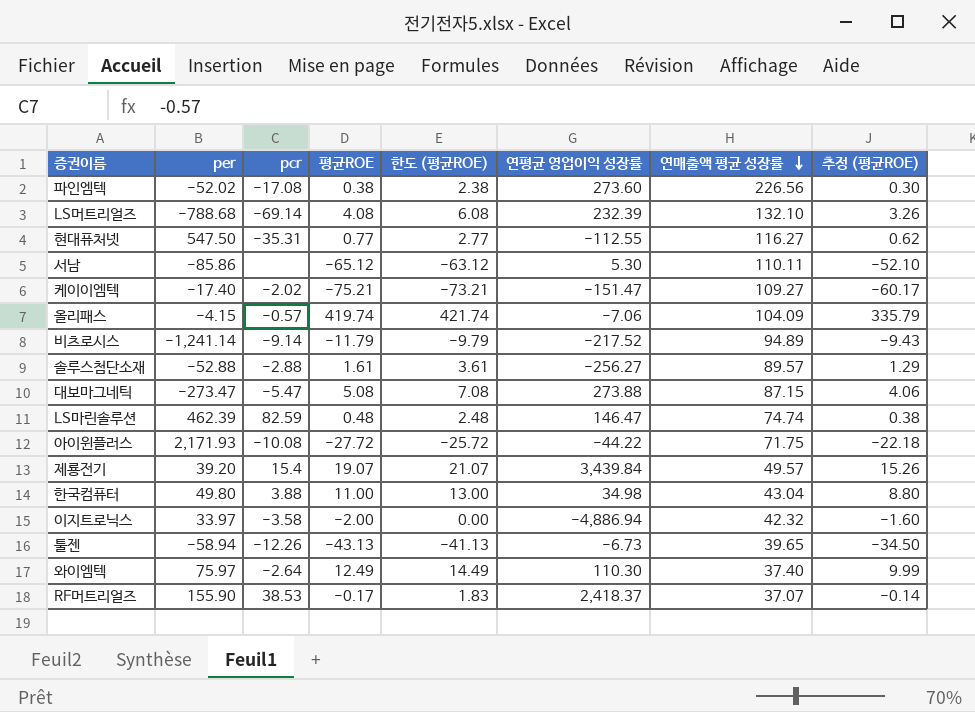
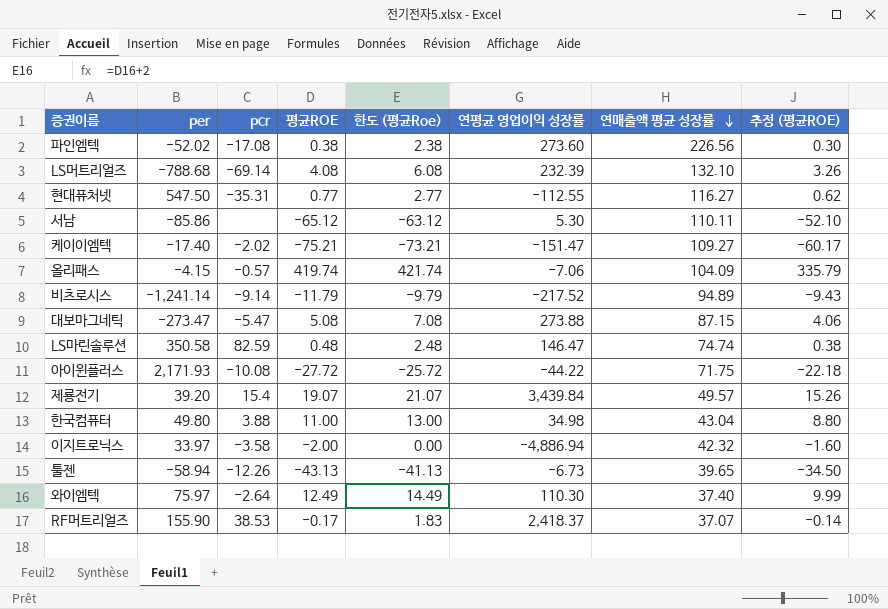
column name: 한도 (평균ROE) -> 한도 (평균Roe)
row 솔루스첨단소재: -52.88 | -2.88 | 1.61 | 3.61 | -256.27 | 89.57 | 1.29 -> none
LS마린솔루션 | per: 462.39 -> 350.58

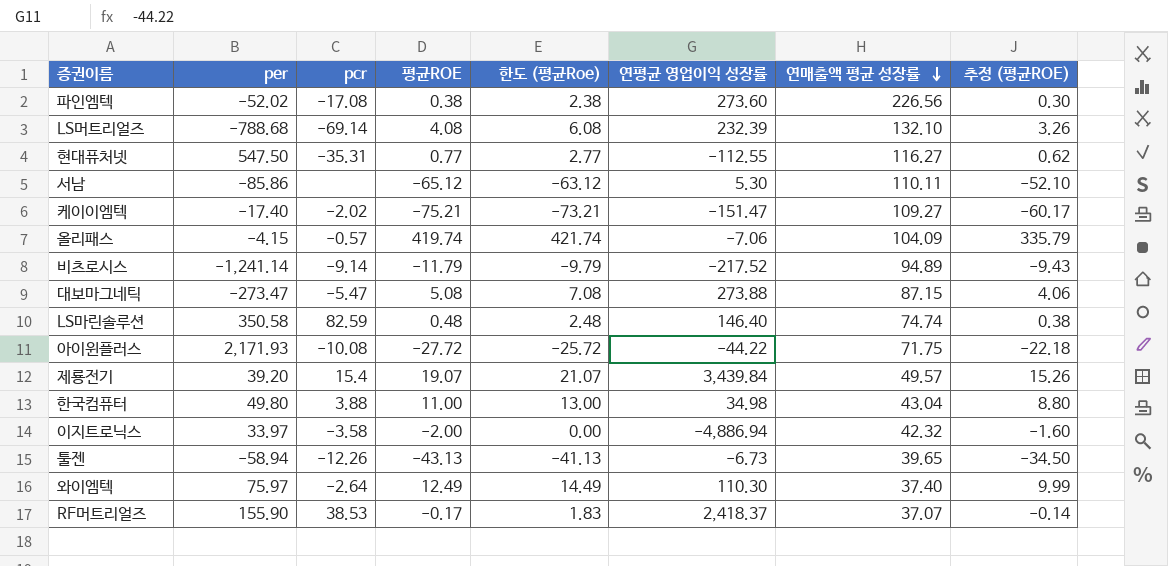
LS마린솔루션 | 연평균 영업이익 성장률: 146.47 -> 146.40

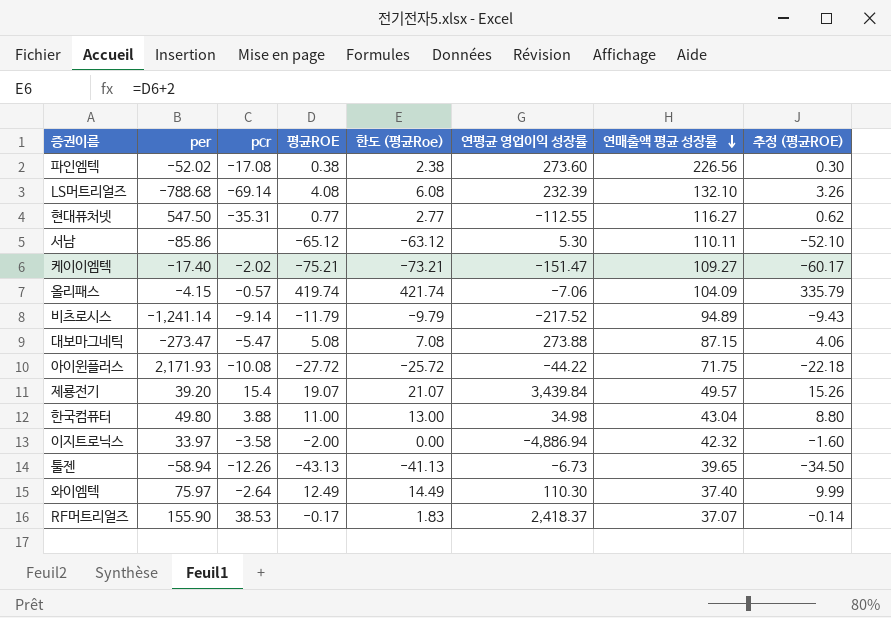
row LS마린솔루션: 350.58 | 82.59 | 0.48 | 2.48 | 146.40 | 74.74 | 0.38 -> none

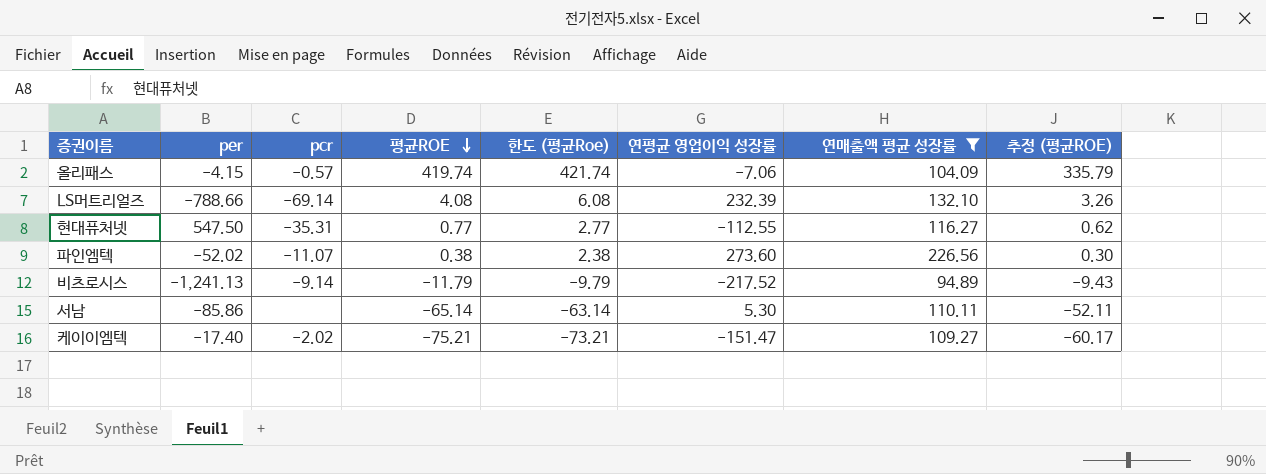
filter: none -> 연매출액 평균 성장률 >= 94.89
row order: 연매출액 평균 성장률 descending -> 평균ROE descending
LS머트리얼즈 | per: -788.68 -> -788.66
파인엠텍 | pcr: -17.08 -> -11.07
비츠로시스 | per: -1,241.14 -> -1,241.13
서남 | 평균ROE: -65.12 -> -65.14
서남 | 한도 (평균Roe): -63.12 -> -63.14
서남 | 추정 (평균ROE): -52.10 -> -52.11

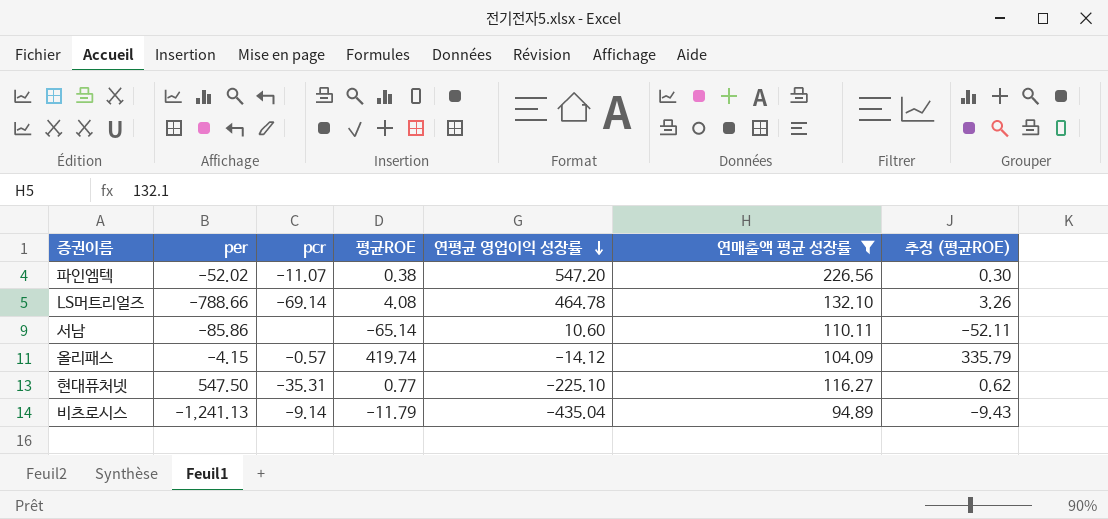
row order: 평균ROE descending -> 연평균 영업이익 성장률 descending
column 한도 (평균Roe) | formula: [평균ROE] + 2 -> none
row 케이이엠텍: -17.40 | -2.02 | -75.21 | -73.21 | -151.47 | 109.27 | -60.17 -> none
파인엠텍 | 연평균 영업이익 성장률: 273.60 -> 547.20
LS머트리얼즈 | 연평균 영업이익 성장률: 232.39 -> 464.78
서남 | 연평균 영업이익 성장률: 5.30 -> 10.60
올리패스 | 연평균 영업이익 성장률: -7.06 -> -14.12
현대퓨처넷 | 연평균 영업이익 성장률: -112.55 -> -225.10
비츠로시스 | 연평균 영업이익 성장률: -217.52 -> -435.04

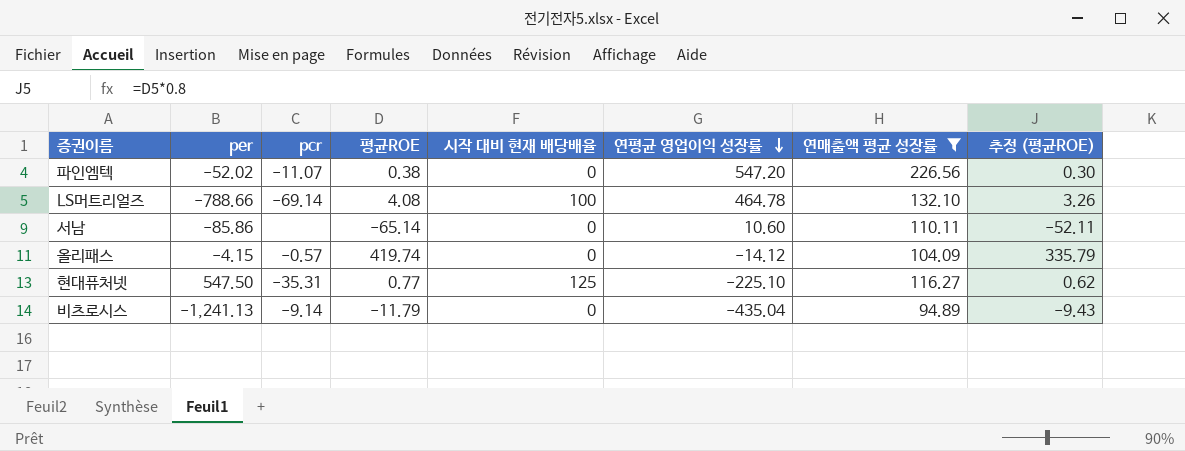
column 시작 대비 현재 배당배율 | position: none -> 5

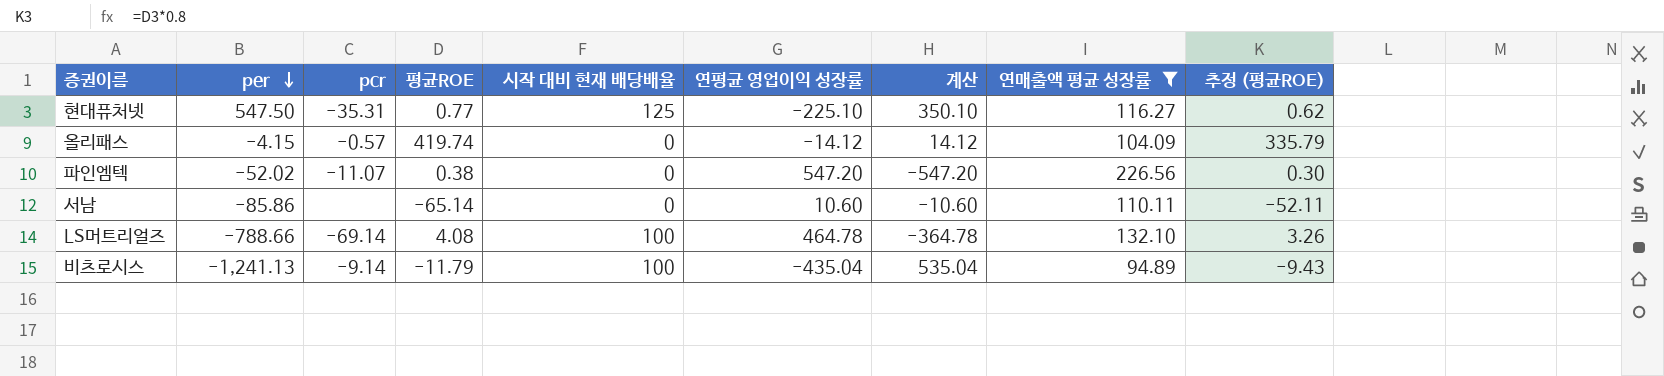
row order: 연평균 영업이익 성장률 descending -> per descending
column 계산 | formula: none -> [시작 대비 현재 배당배율] - [연평균 영업이익 성장률]
비츠로시스 | 시작 대비 현재 배당배율: 0 -> 100

